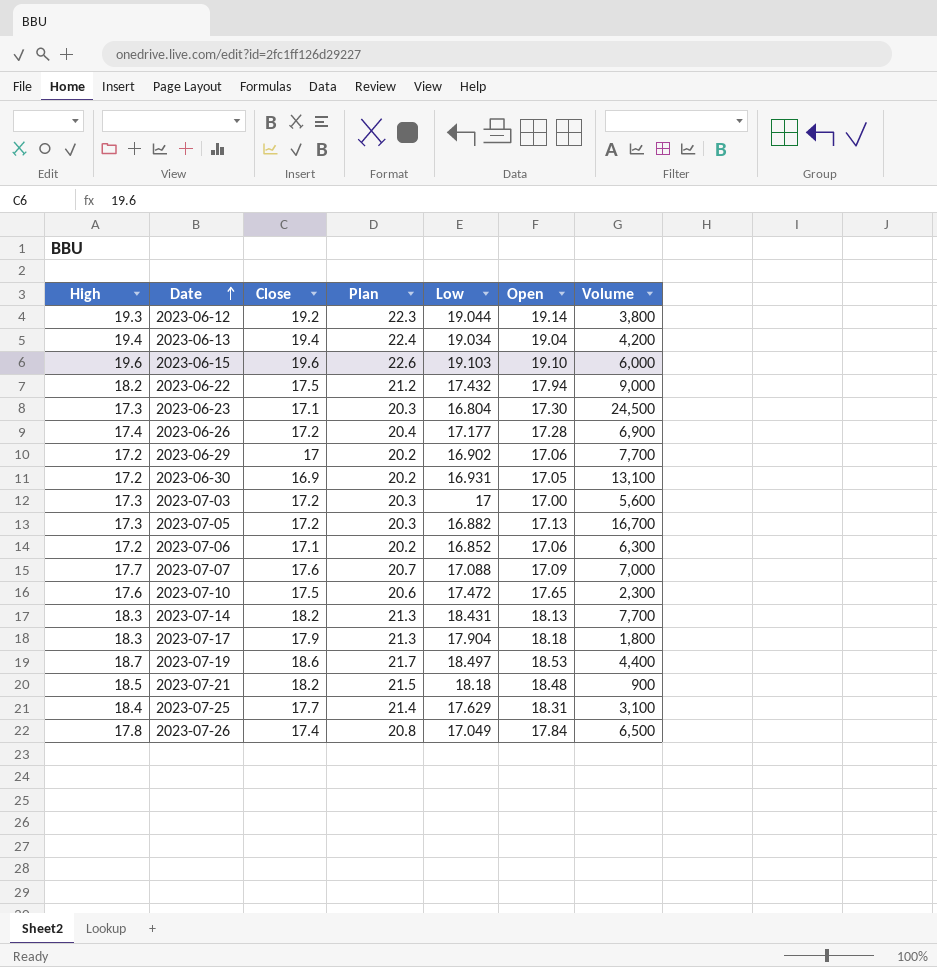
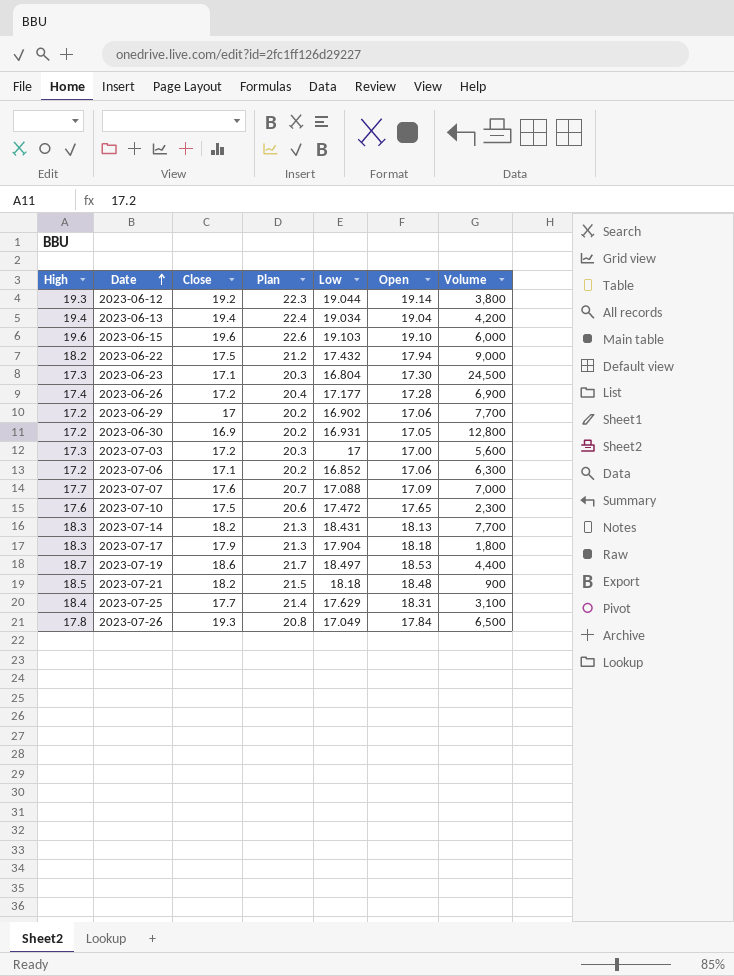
row 2023-07-05: 17.3 | 17.2 | 20.3 | 16.882 | 17.13 | 16,700 -> none
2023-06-30 | Volume: 13,100 -> 12,800
2023-07-26 | Close: 17.4 -> 19.3

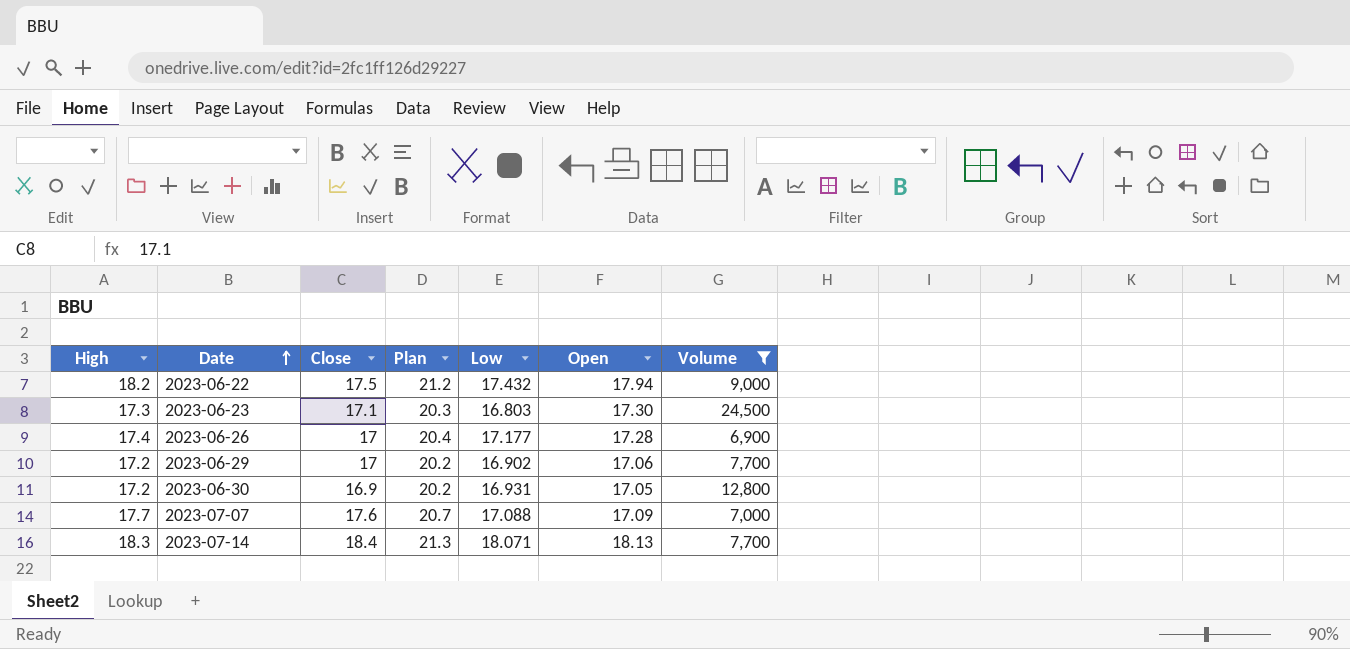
filter: none -> Volume >= 6,900
2023-06-23 | Low: 16.804 -> 16.803
2023-06-26 | Close: 17.2 -> 17
2023-07-14 | Close: 18.2 -> 18.4
2023-07-14 | Low: 18.431 -> 18.071

